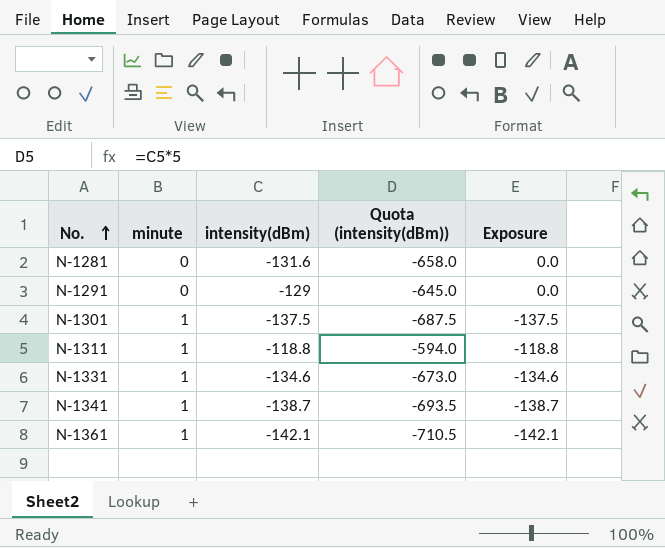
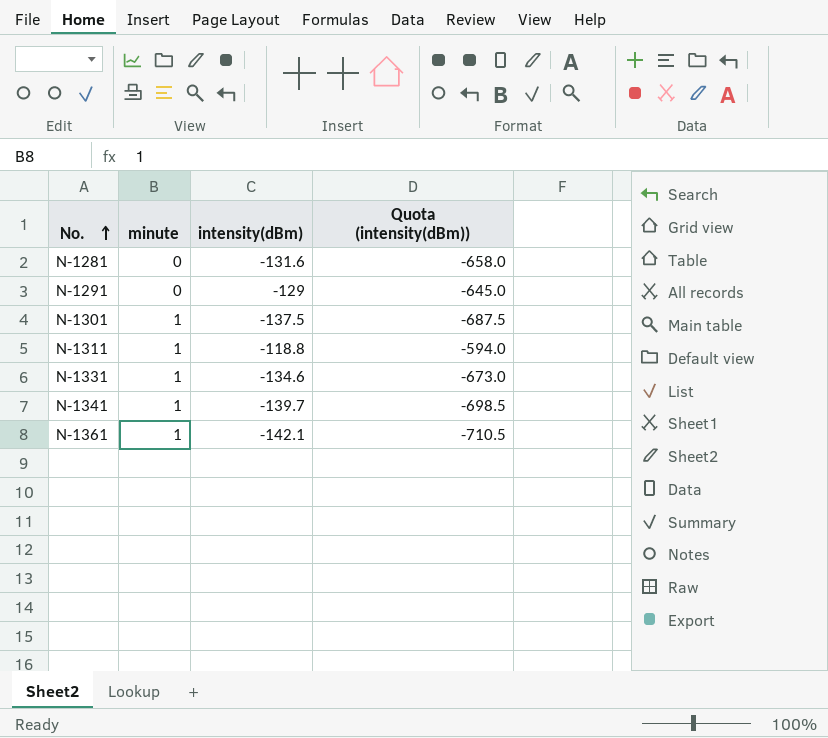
column Exposure | formula: [minute] * [intensity(dBm)] -> none
N-1341 | intensity(dBm): -138.7 -> -139.7
N-1341 | Quota (intensity(dBm)): -693.5 -> -698.5

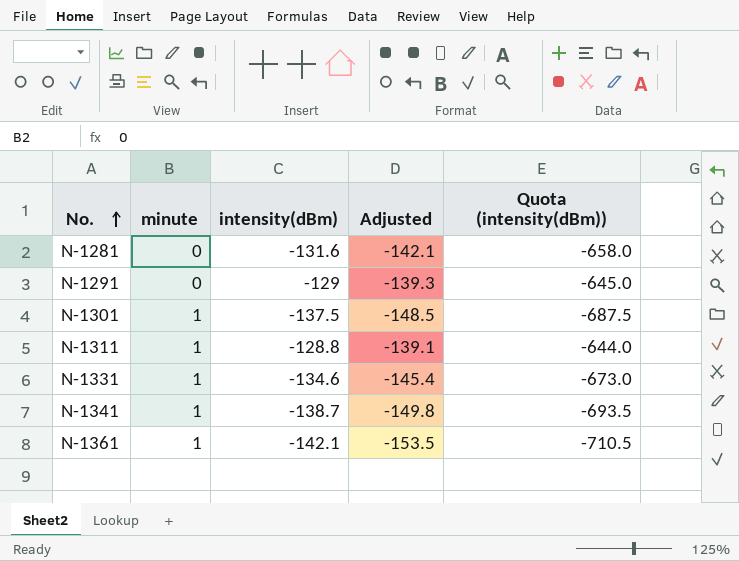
column Adjusted | formula: none -> [intensity(dBm)] * 1.08
N-1311 | intensity(dBm): -118.8 -> -128.8
N-1311 | Quota (intensity(dBm)): -594.0 -> -644.0
N-1341 | intensity(dBm): -139.7 -> -138.7
N-1341 | Quota (intensity(dBm)): -698.5 -> -693.5

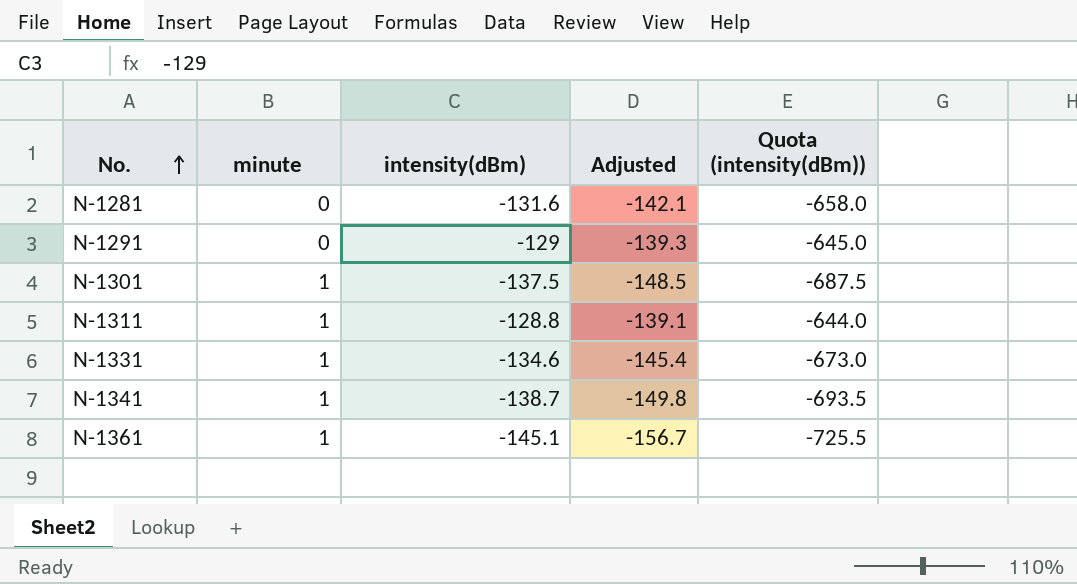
N-1361 | intensity(dBm): -142.1 -> -145.1
N-1361 | Adjusted: -153.5 -> -156.7
N-1361 | Quota (intensity(dBm)): -710.5 -> -725.5

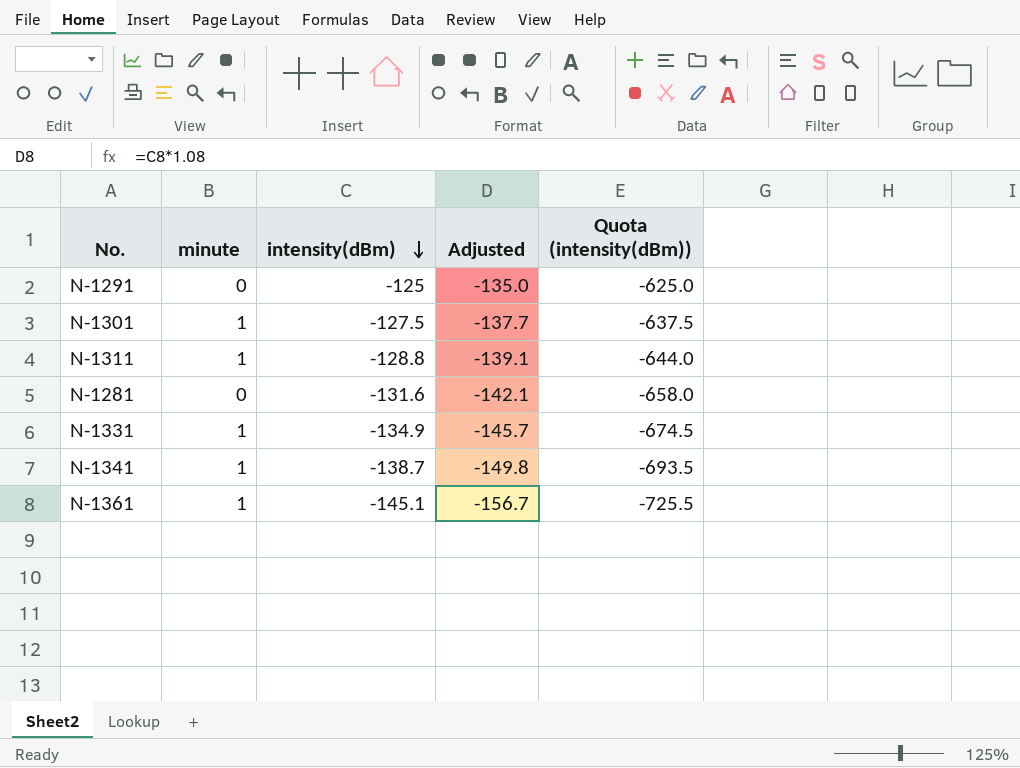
row order: No. ascending -> intensity(dBm) descending
N-1291 | intensity(dBm): -129 -> -125
N-1291 | Adjusted: -139.3 -> -135.0
N-1291 | Quota (intensity(dBm)): -645.0 -> -625.0
N-1301 | intensity(dBm): -137.5 -> -127.5
N-1301 | Adjusted: -148.5 -> -137.7
N-1301 | Quota (intensity(dBm)): -687.5 -> -637.5
N-1331 | intensity(dBm): -134.6 -> -134.9
N-1331 | Adjusted: -145.4 -> -145.7
N-1331 | Quota (intensity(dBm)): -673.0 -> -674.5

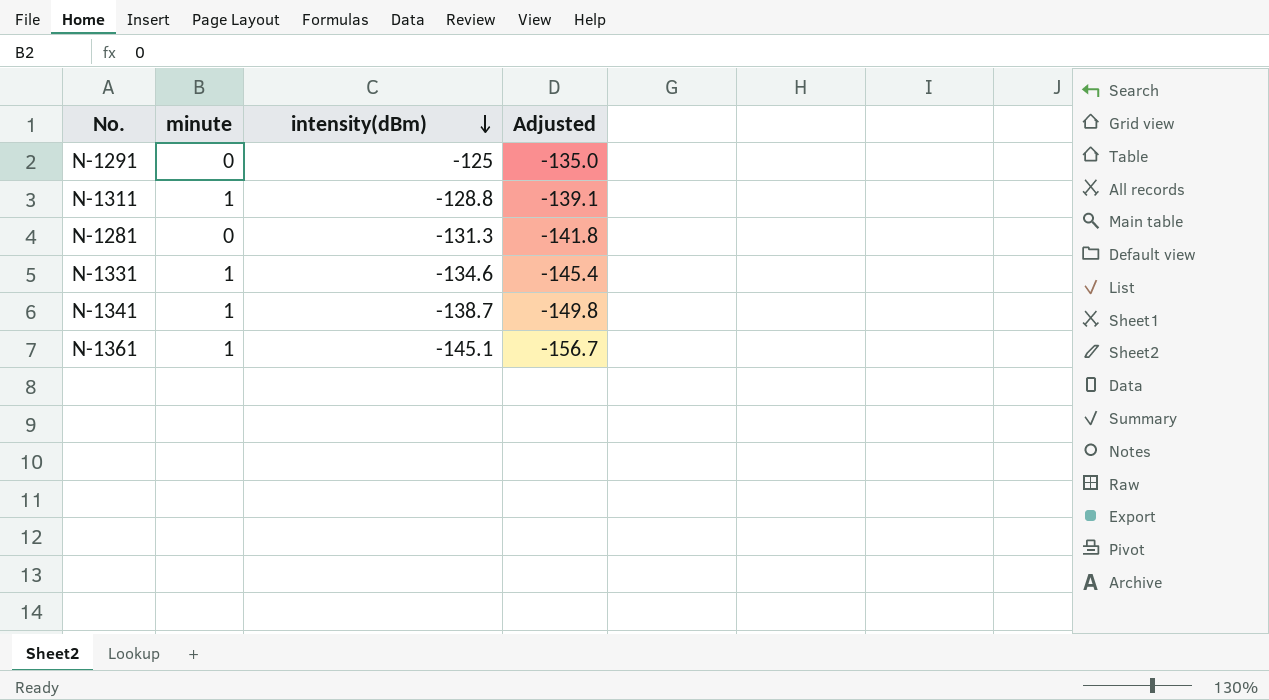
column Quota (intensity(dBm)) | formula: [intensity(dBm)] * 5 -> none
row N-1301: 1 | -127.5 | -137.7 | -637.5 -> none
N-1281 | intensity(dBm): -131.6 -> -131.3
N-1281 | Adjusted: -142.1 -> -141.8
N-1331 | intensity(dBm): -134.9 -> -134.6
N-1331 | Adjusted: -145.7 -> -145.4

